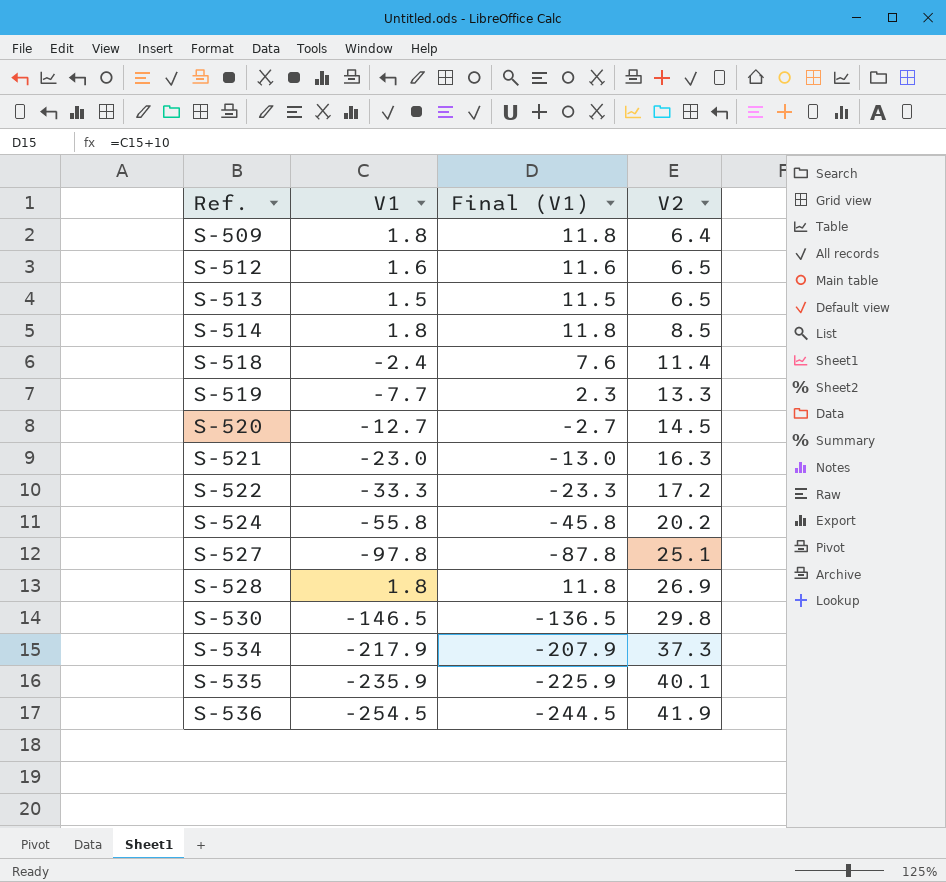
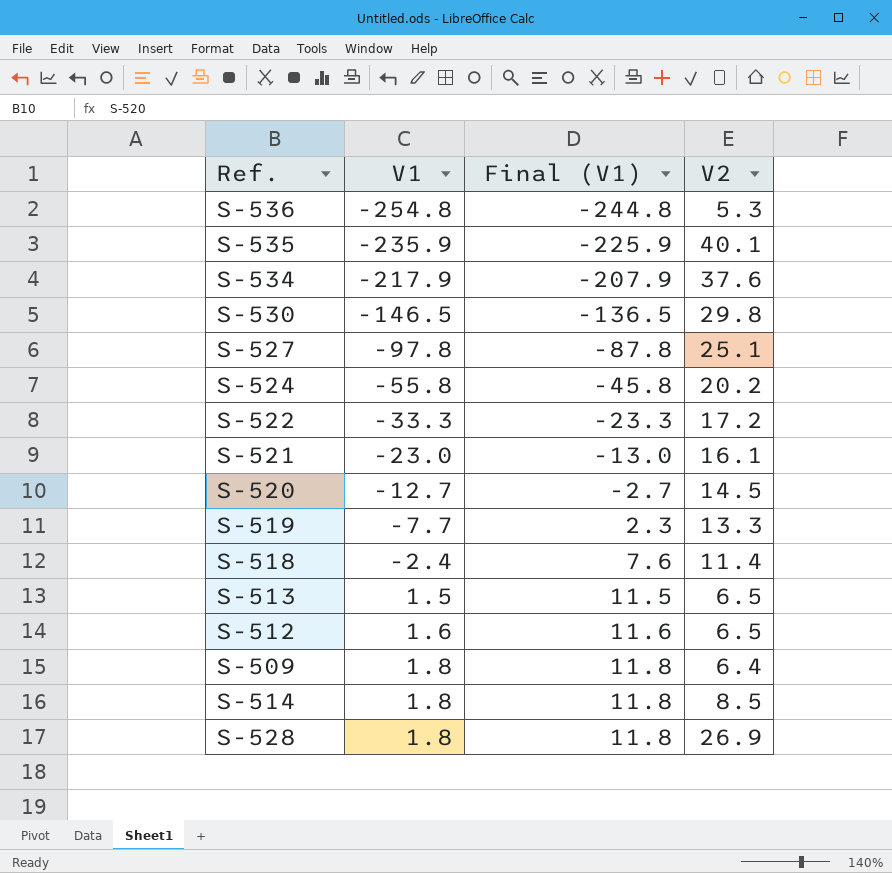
row order: Ref. ascending -> V1 ascending
S-536 | V1: -254.5 -> -254.8
S-536 | Final (V1): -244.5 -> -244.8
S-536 | V2: 41.9 -> 5.3
S-534 | V2: 37.3 -> 37.6
S-521 | V2: 16.3 -> 16.1

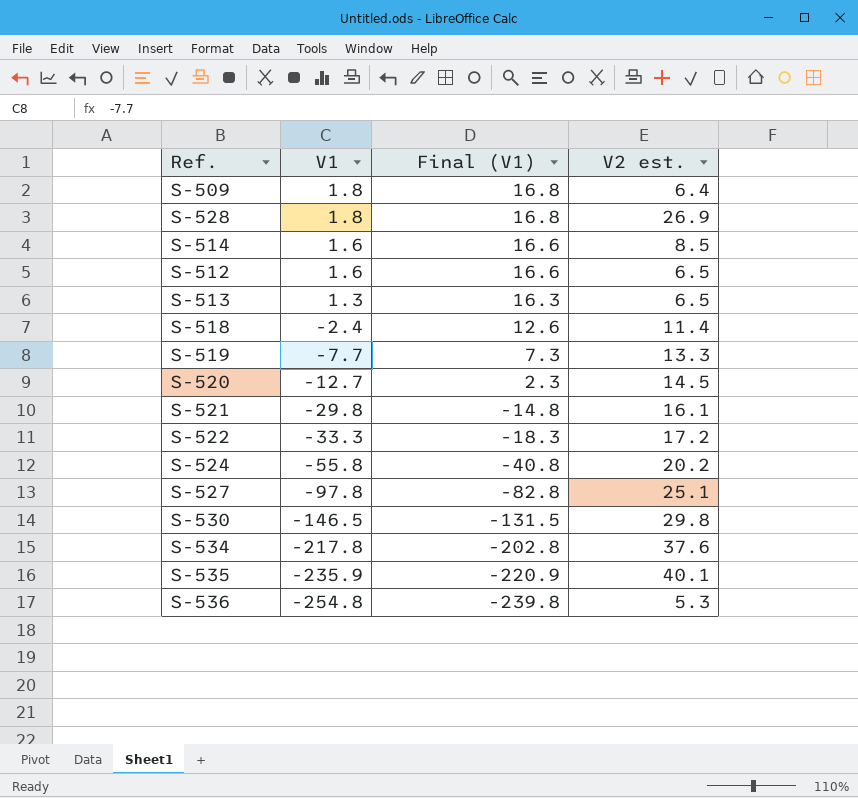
row order: V1 ascending -> V1 descending
column Final (V1) | formula: [V1] + 10 -> [V1] + 15
column name: V2 -> V2 est.
S-514 | V1: 1.8 -> 1.6
S-513 | V1: 1.5 -> 1.3
S-521 | V1: -23.0 -> -29.8
S-534 | V1: -217.9 -> -217.8

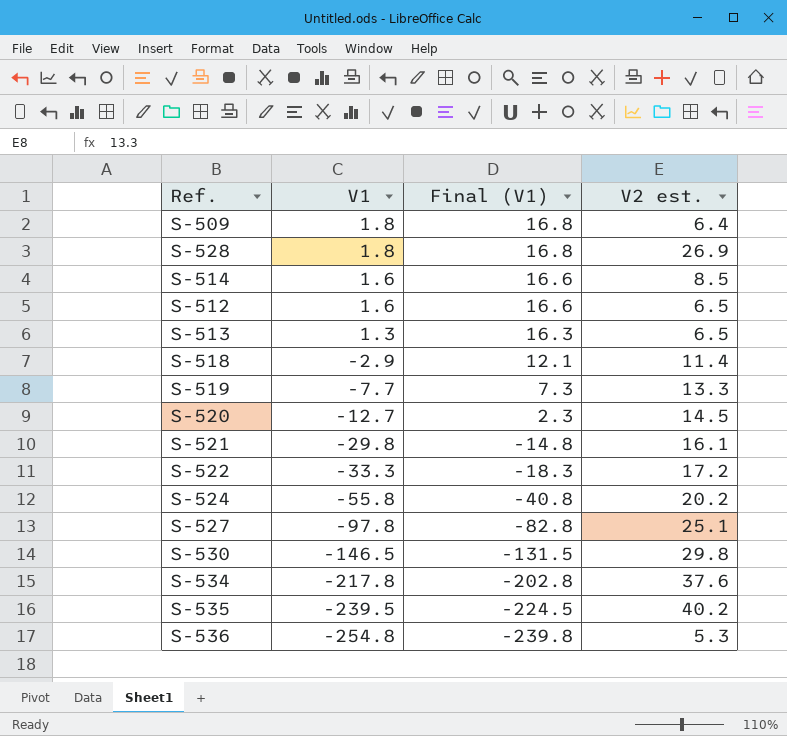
S-518 | V1: -2.4 -> -2.9
S-518 | Final (V1): 12.6 -> 12.1
S-535 | V1: -235.9 -> -239.5
S-535 | Final (V1): -220.9 -> -224.5
S-535 | V2 est.: 40.1 -> 40.2

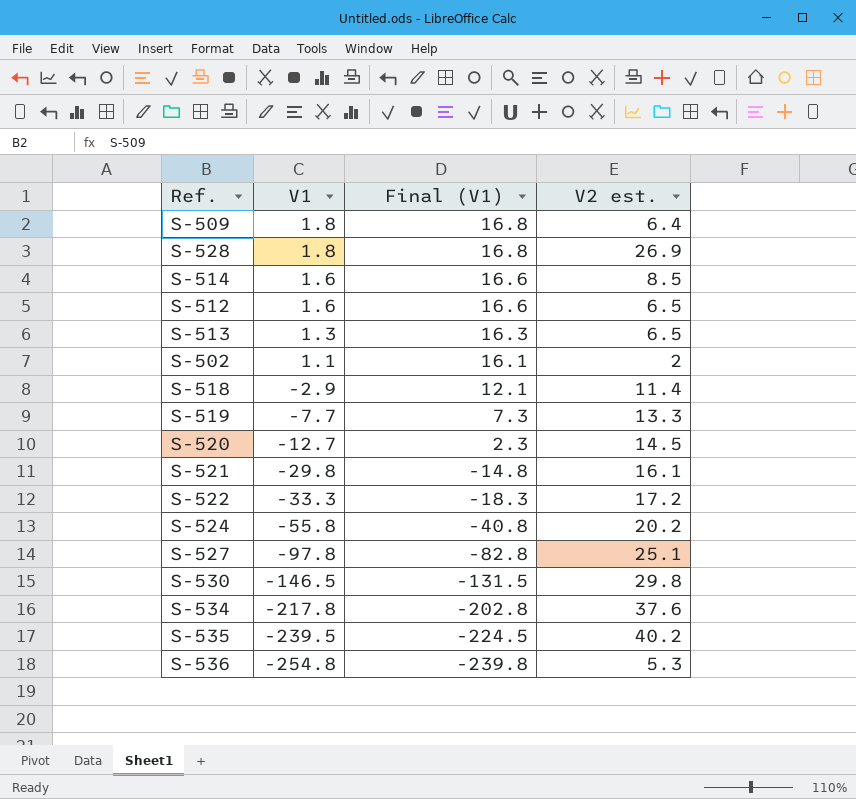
row S-502: none -> 1.1 | 16.1 | 2

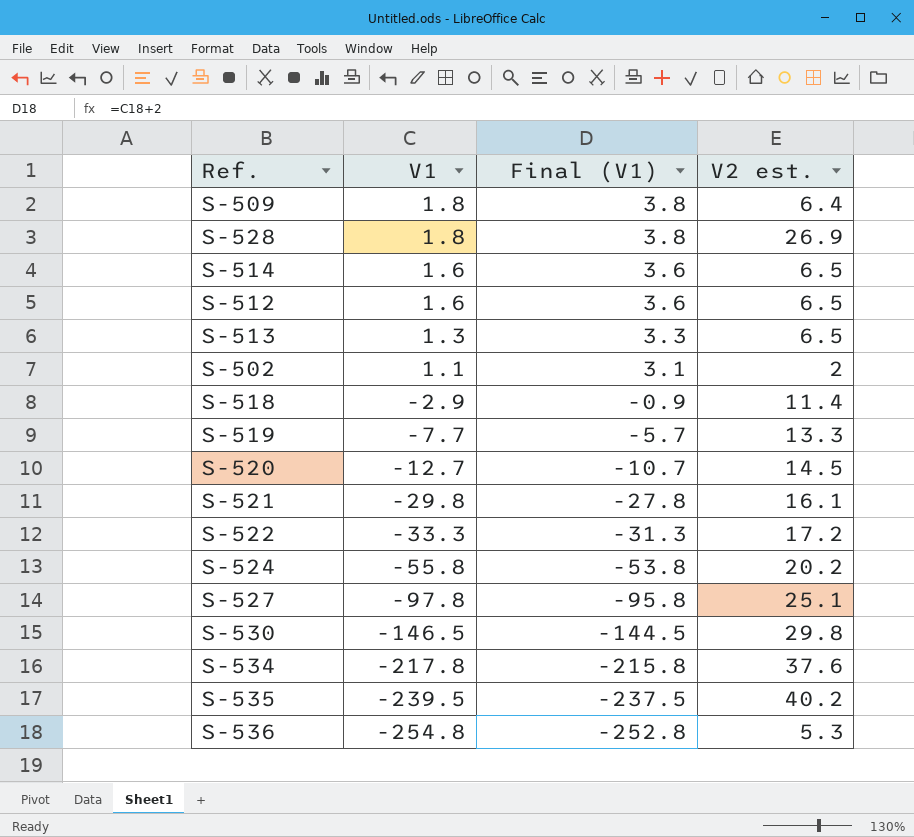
column Final (V1) | formula: [V1] + 15 -> [V1] + 2
S-514 | V2 est.: 8.5 -> 6.5

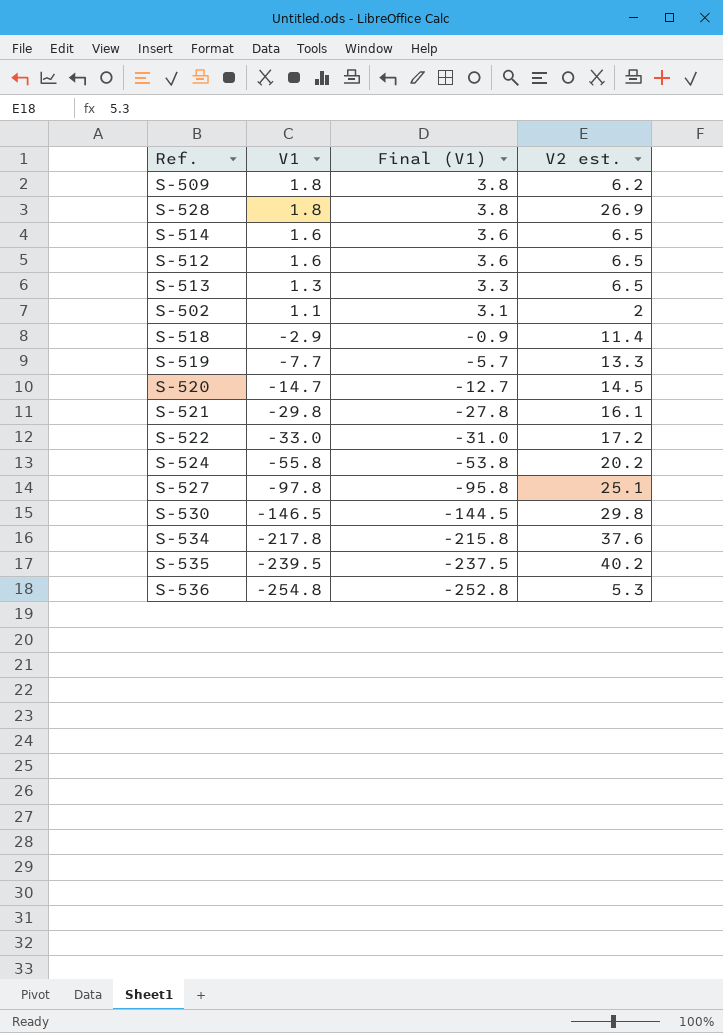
S-509 | V2 est.: 6.4 -> 6.2
S-520 | V1: -12.7 -> -14.7
S-520 | Final (V1): -10.7 -> -12.7
S-522 | V1: -33.3 -> -33.0
S-522 | Final (V1): -31.3 -> -31.0

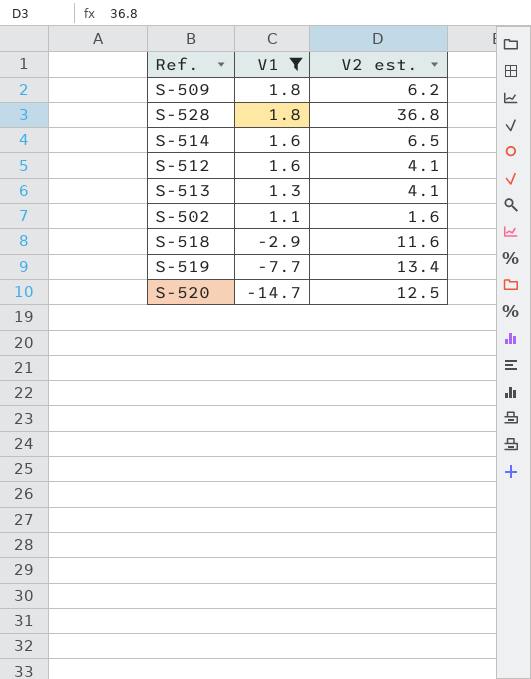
filter: none -> V1 >= -14.7
column Final (V1) | formula: [V1] + 2 -> none
S-528 | V2 est.: 26.9 -> 36.8
S-512 | V2 est.: 6.5 -> 4.1
S-513 | V2 est.: 6.5 -> 4.1
S-502 | V2 est.: 2 -> 1.6
S-518 | V2 est.: 11.4 -> 11.6
S-519 | V2 est.: 13.3 -> 13.4
S-520 | V2 est.: 14.5 -> 12.5

